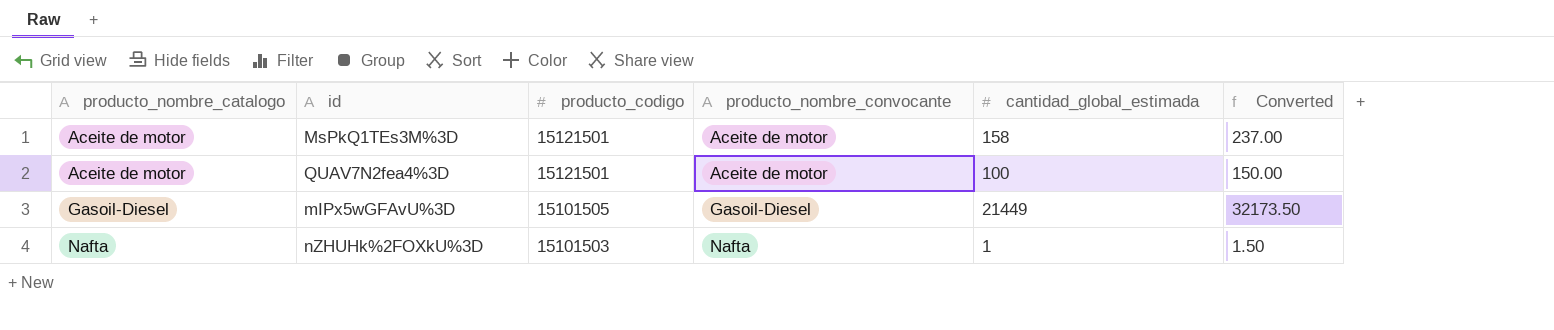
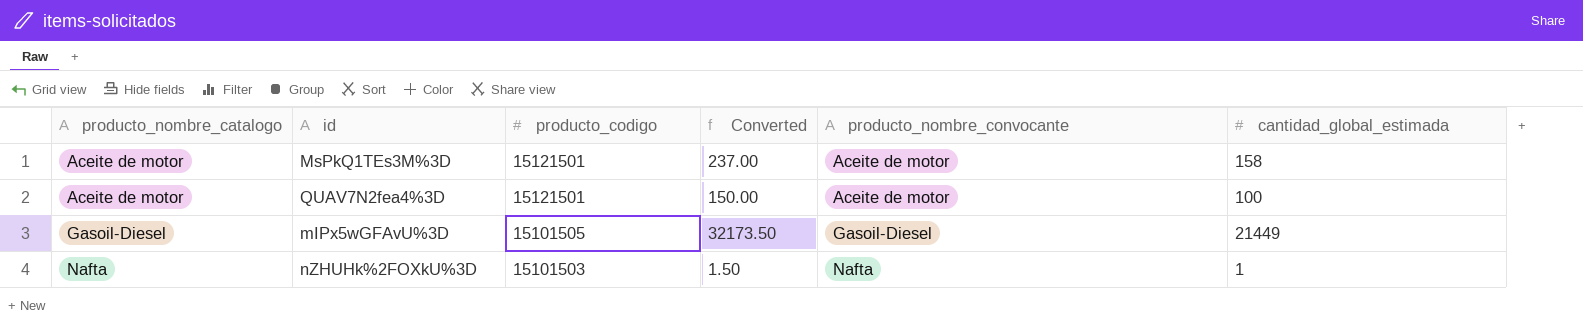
column Converted | position: 6 -> 4

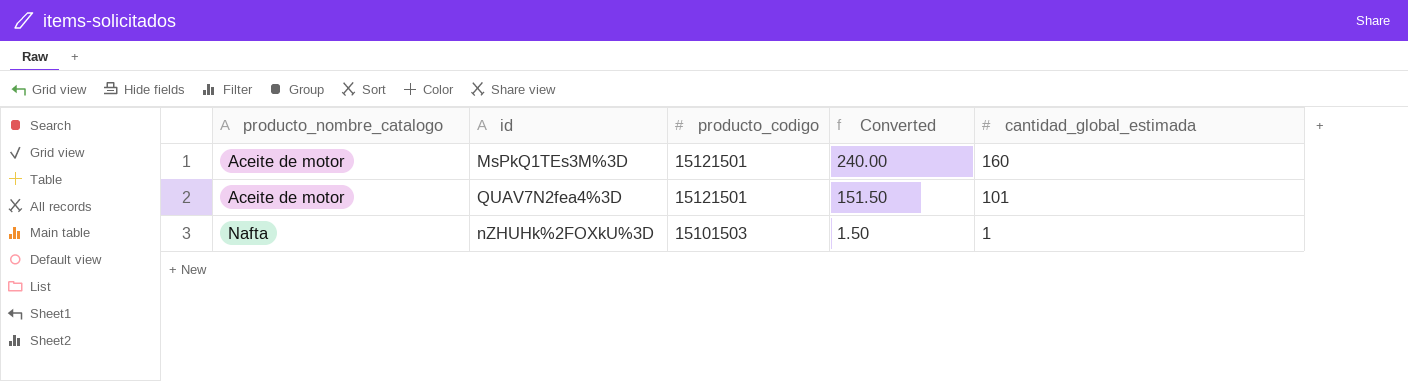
column producto_nombre_convocante | position: 5 -> none
row mIPx5wGFAvU%3D: Gasoil-Diesel | 15101505 | 32173.50 | Gasoil-Diesel | 21449 -> none
MsPkQ1TEs3M%3D | Converted: 237.00 -> 240.00
MsPkQ1TEs3M%3D | cantidad_global_estimada: 158 -> 160
QUAV7N2fea4%3D | Converted: 150.00 -> 151.50
QUAV7N2fea4%3D | cantidad_global_estimada: 100 -> 101

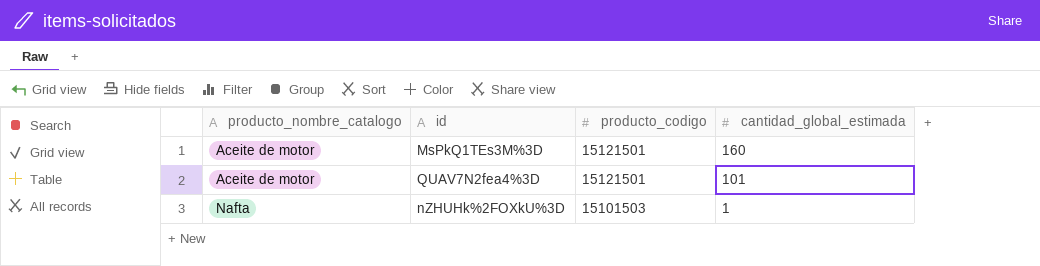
column Converted | formula: [cantidad_global_estimada] * 1.5 -> none

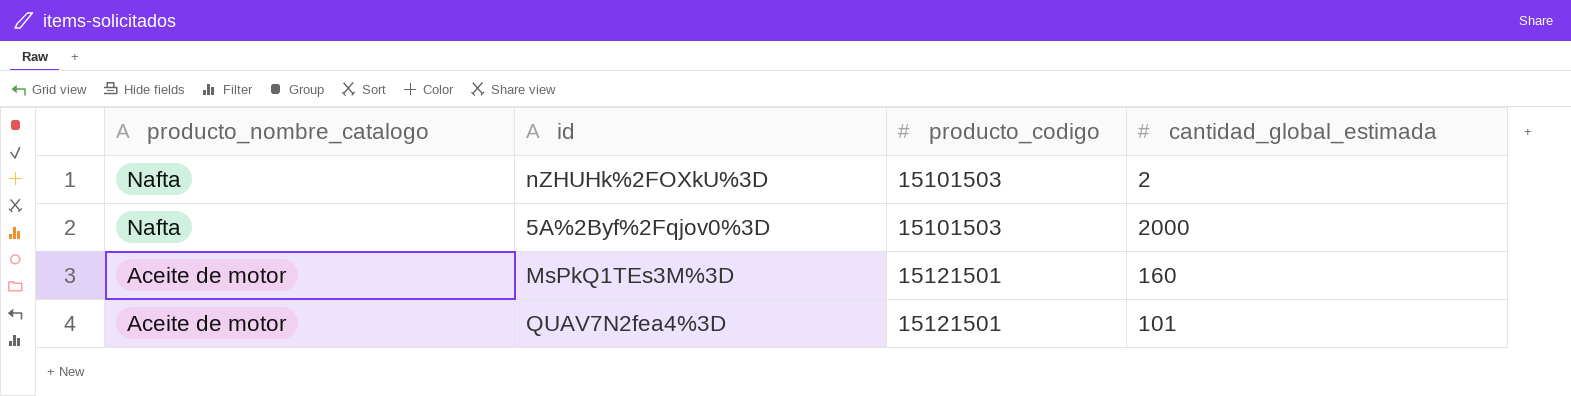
row order: producto_nombre_catalogo ascending -> producto_nombre_catalogo descending
nZHUHk%2FOXkU%3D | cantidad_global_estimada: 1 -> 2
row 5A%2Byf%2Fqjov0%3D: none -> Nafta | 15101503 | 2000

